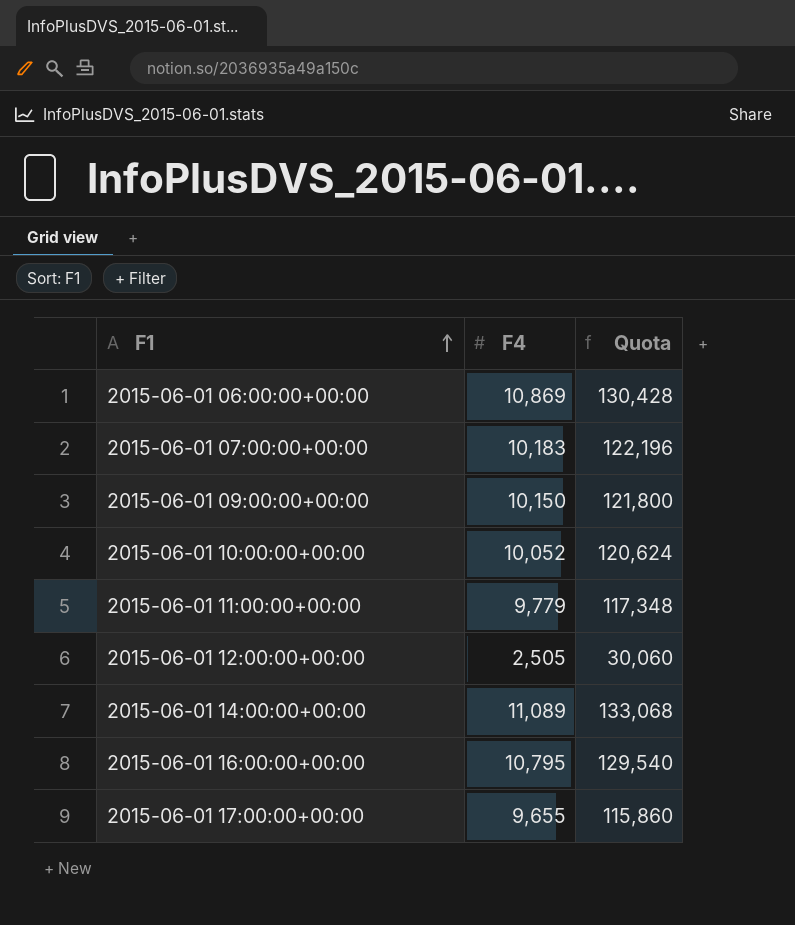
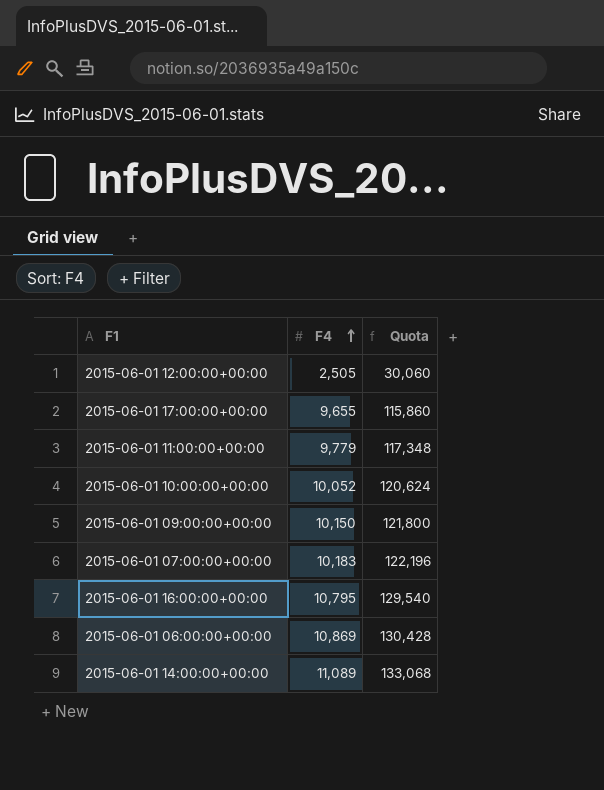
row order: F1 ascending -> F4 ascending

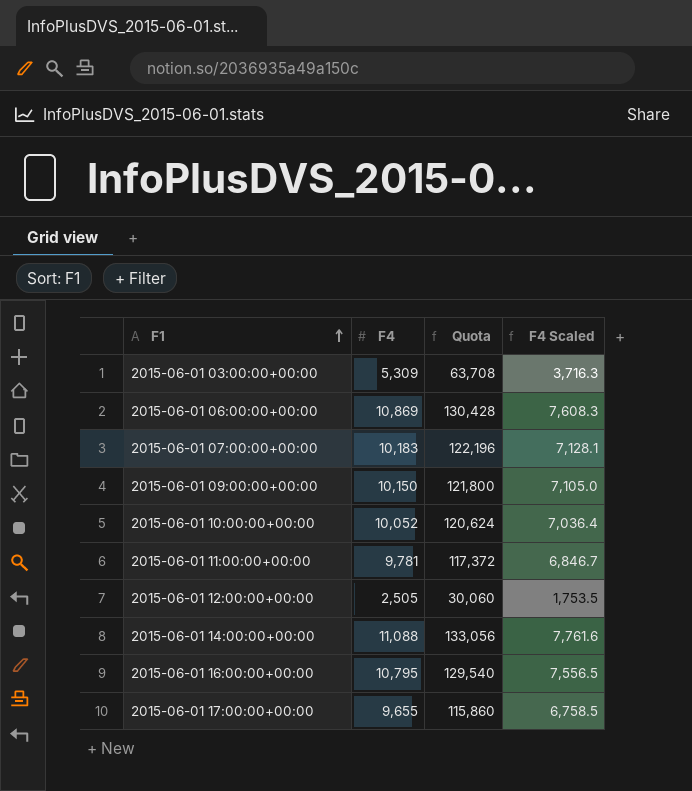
row order: F4 ascending -> F1 ascending
column F4 Scaled | formula: none -> [F4] * 0.7
row 2015-06-01 03:00:00+00:00: none -> 5,309 | 63,708 | 3,716.3
2015-06-01 11:00:00+00:00 | F4: 9,779 -> 9,781
2015-06-01 11:00:00+00:00 | Quota: 117,348 -> 117,372
2015-06-01 14:00:00+00:00 | F4: 11,089 -> 11,088
2015-06-01 14:00:00+00:00 | Quota: 133,068 -> 133,056

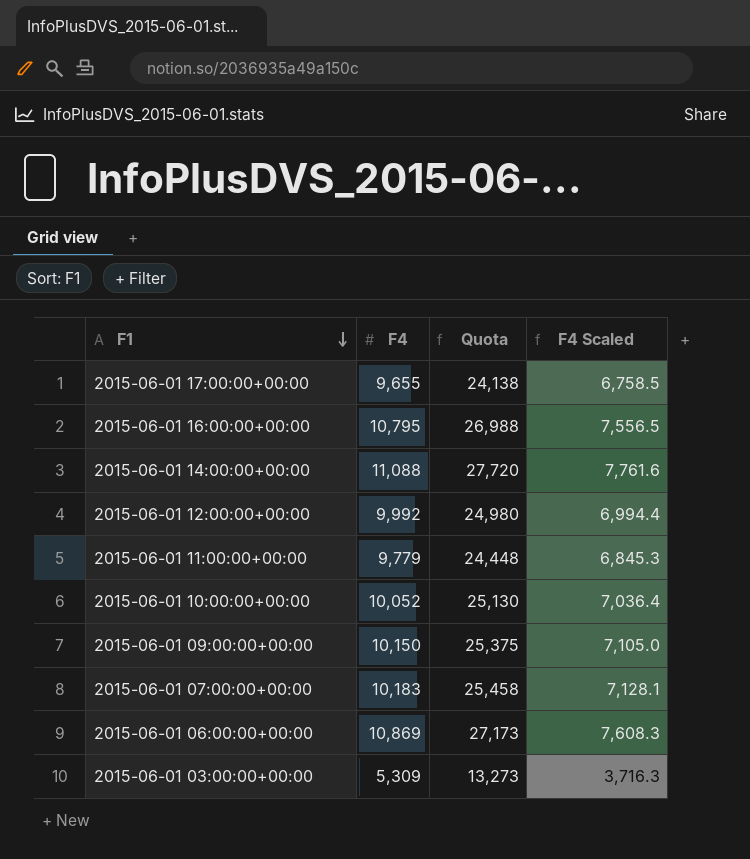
row order: F1 ascending -> F1 descending
column Quota | formula: [F4] * 12 -> [F4] * 2.5
2015-06-01 12:00:00+00:00 | F4: 2,505 -> 9,992
2015-06-01 12:00:00+00:00 | F4 Scaled: 1,753.5 -> 6,994.4
2015-06-01 11:00:00+00:00 | F4: 9,781 -> 9,779
2015-06-01 11:00:00+00:00 | F4 Scaled: 6,846.7 -> 6,845.3

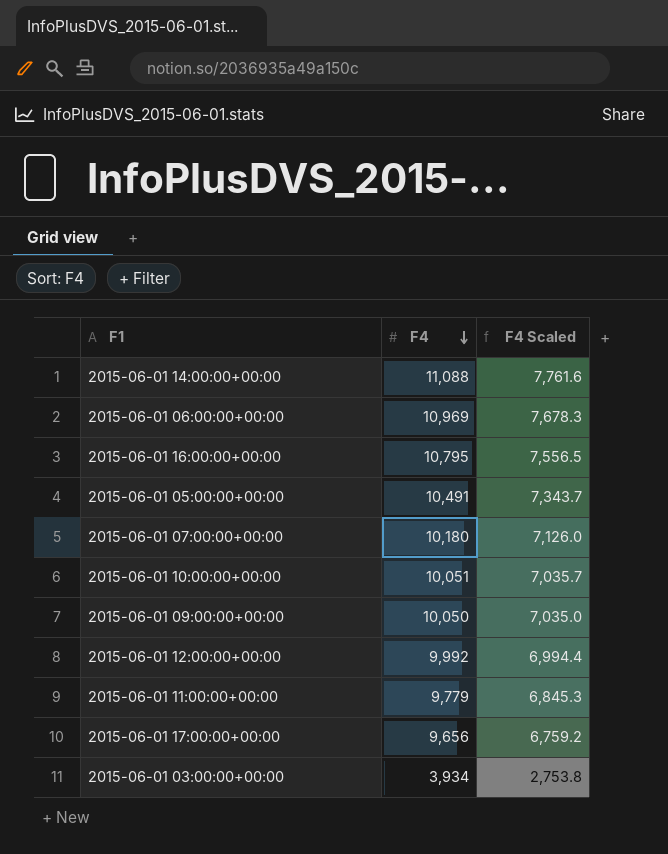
row order: F1 descending -> F4 descending
column Quota | formula: [F4] * 2.5 -> none
2015-06-01 06:00:00+00:00 | F4: 10,869 -> 10,969
2015-06-01 06:00:00+00:00 | F4 Scaled: 7,608.3 -> 7,678.3
row 2015-06-01 05:00:00+00:00: none -> 10,491 | 7,343.7
2015-06-01 07:00:00+00:00 | F4: 10,183 -> 10,180
2015-06-01 07:00:00+00:00 | F4 Scaled: 7,128.1 -> 7,126.0
2015-06-01 10:00:00+00:00 | F4: 10,052 -> 10,051
2015-06-01 10:00:00+00:00 | F4 Scaled: 7,036.4 -> 7,035.7
2015-06-01 09:00:00+00:00 | F4: 10,150 -> 10,050
2015-06-01 09:00:00+00:00 | F4 Scaled: 7,105.0 -> 7,035.0
2015-06-01 17:00:00+00:00 | F4: 9,655 -> 9,656
2015-06-01 17:00:00+00:00 | F4 Scaled: 6,758.5 -> 6,759.2
2015-06-01 03:00:00+00:00 | F4: 5,309 -> 3,934
2015-06-01 03:00:00+00:00 | F4 Scaled: 3,716.3 -> 2,753.8

